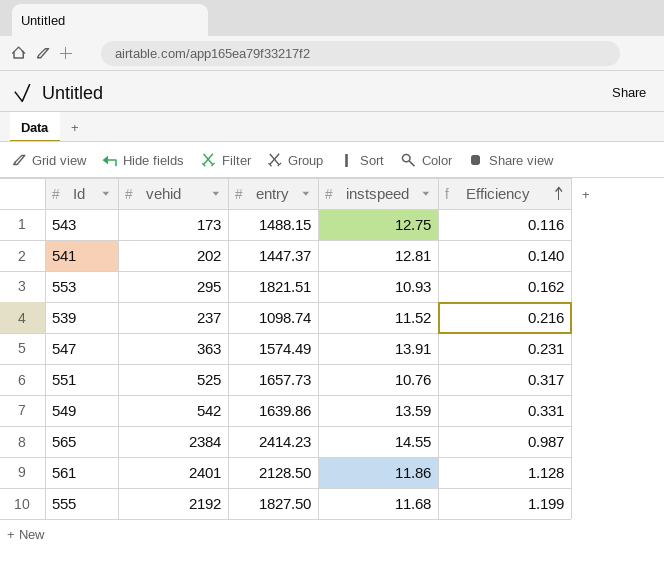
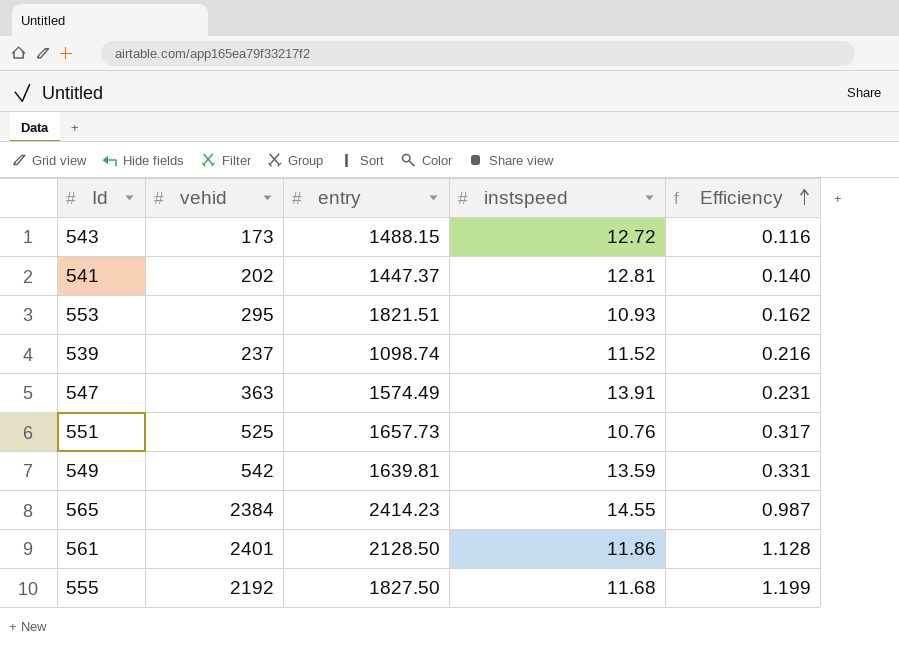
543 | instspeed: 12.75 -> 12.72
549 | entry: 1639.86 -> 1639.81

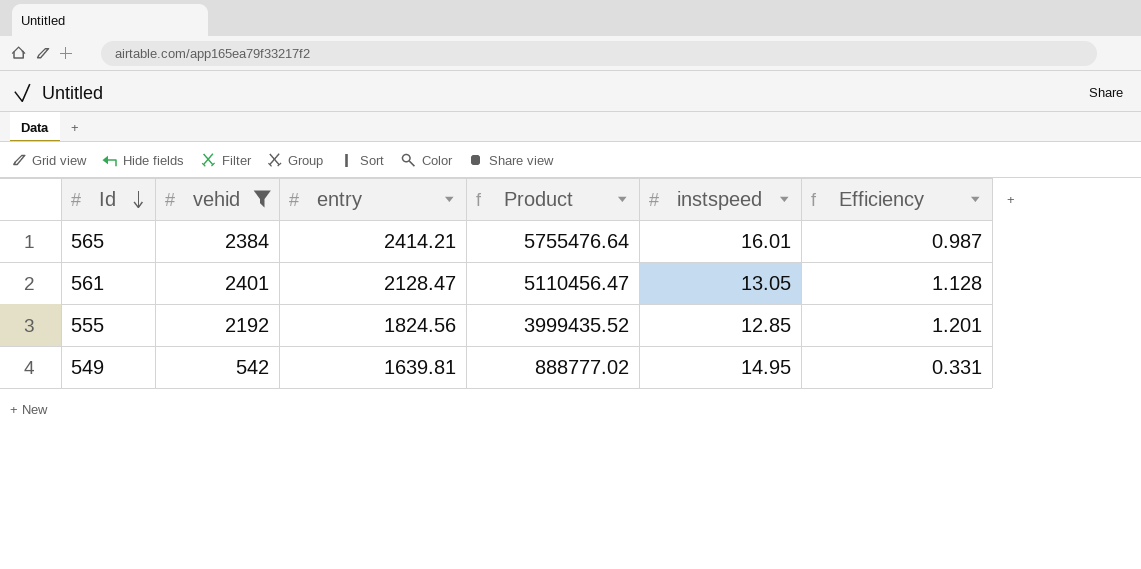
filter: none -> vehid >= 542
row order: Efficiency ascending -> Id descending
column Product | formula: none -> [vehid] * [entry]
565 | entry: 2414.23 -> 2414.21
565 | instspeed: 14.55 -> 16.01
561 | entry: 2128.50 -> 2128.47
561 | instspeed: 11.86 -> 13.05
555 | entry: 1827.50 -> 1824.56
555 | instspeed: 11.68 -> 12.85
555 | Efficiency: 1.199 -> 1.201
549 | instspeed: 13.59 -> 14.95

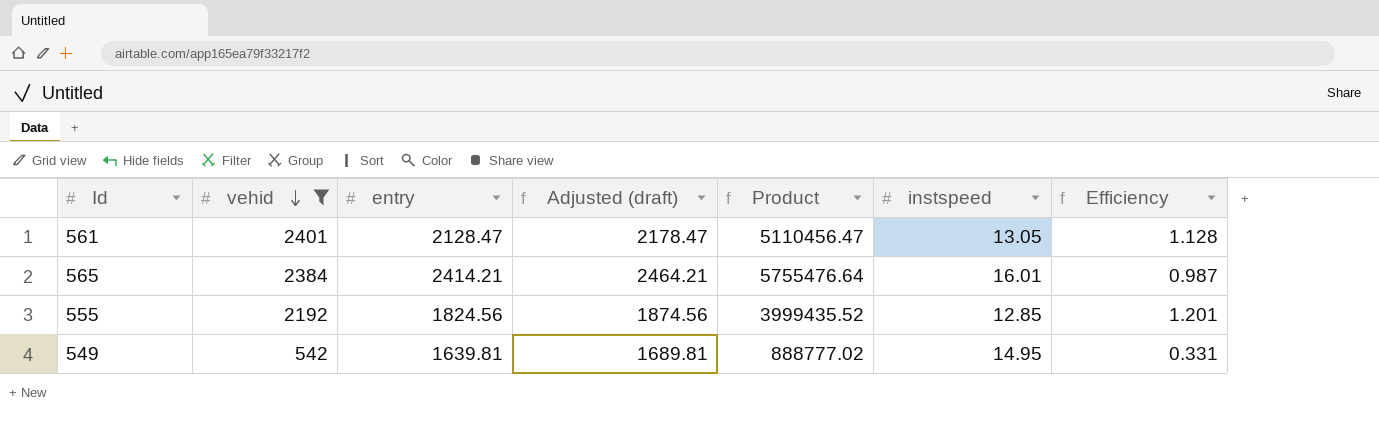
row order: Id descending -> vehid descending
column Adjusted (draft) | formula: none -> [entry] + 50

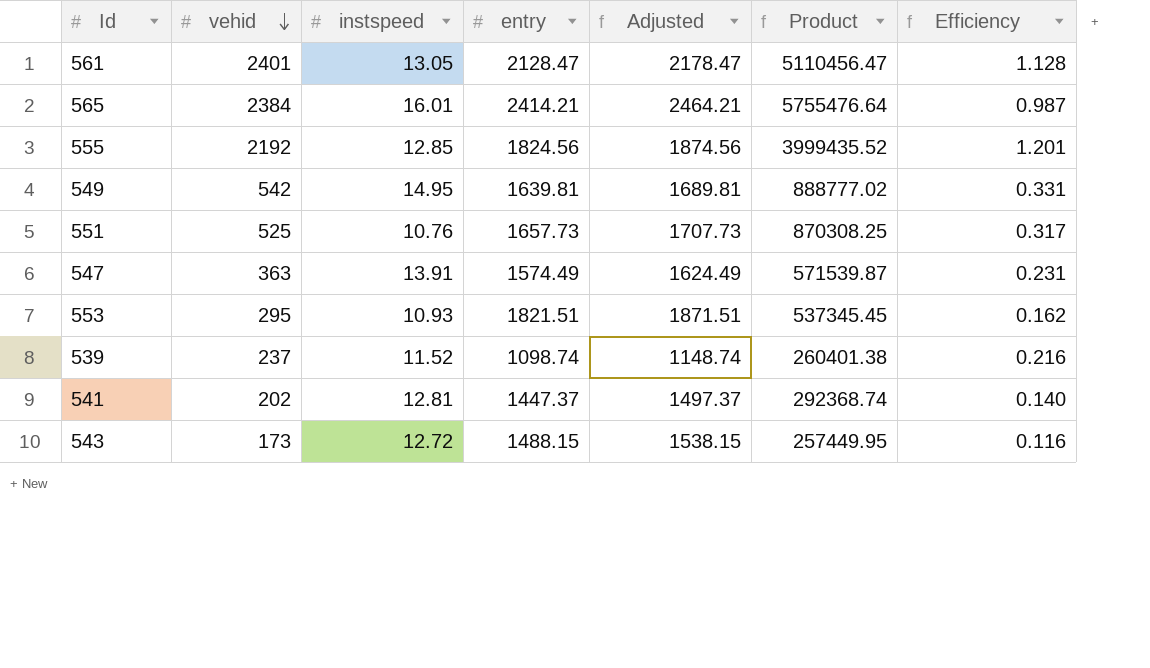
filter: vehid >= 542 -> none
column instspeed | position: 6 -> 3
column name: Adjusted (draft) -> Adjusted

